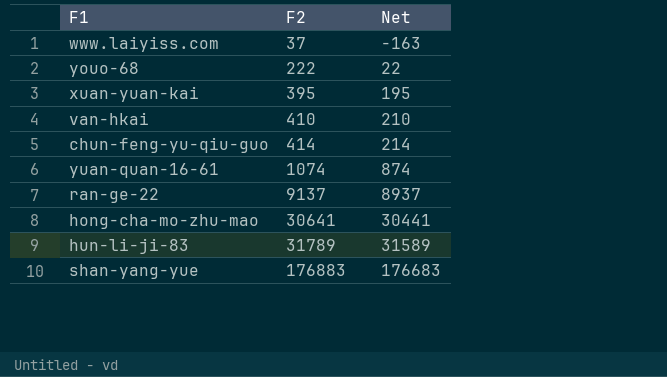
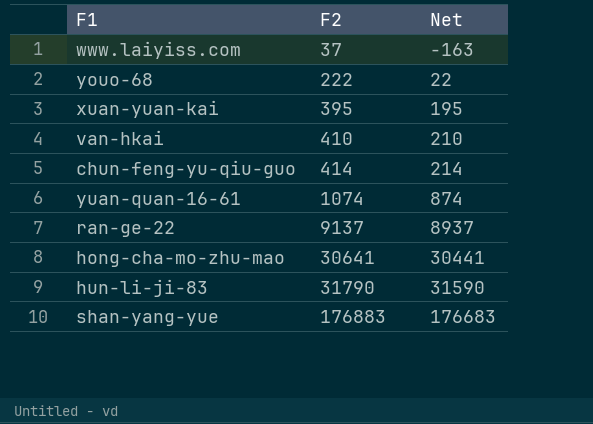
hun-li-ji-83 | F2: 31789 -> 31790
hun-li-ji-83 | Net: 31589 -> 31590

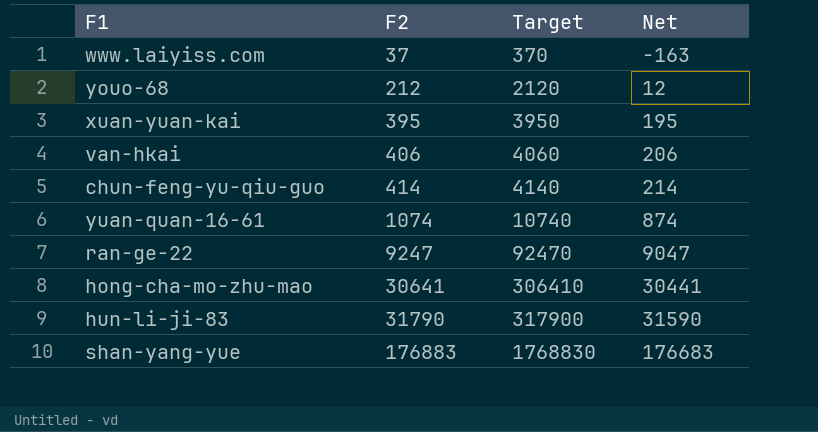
column Target | formula: none -> [F2] * 10
youo-68 | F2: 222 -> 212
youo-68 | Net: 22 -> 12
van-hkai | F2: 410 -> 406
van-hkai | Net: 210 -> 206
ran-ge-22 | F2: 9137 -> 9247
ran-ge-22 | Net: 8937 -> 9047

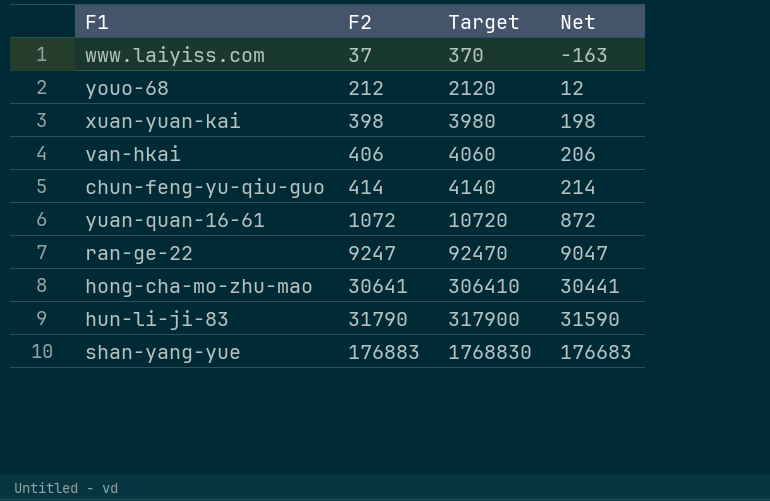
xuan-yuan-kai | F2: 395 -> 398
xuan-yuan-kai | Target: 3950 -> 3980
xuan-yuan-kai | Net: 195 -> 198
yuan-quan-16-61 | F2: 1074 -> 1072
yuan-quan-16-61 | Target: 10740 -> 10720
yuan-quan-16-61 | Net: 874 -> 872

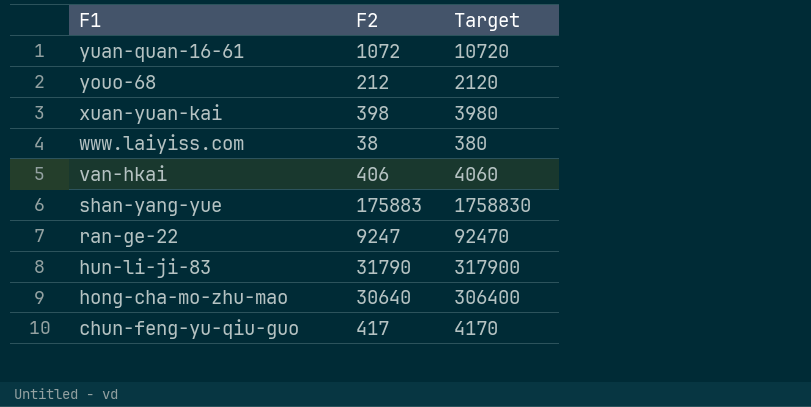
row order: F2 ascending -> F1 descending
column Net | formula: [F2] - 200 -> none
www.laiyiss.com | F2: 37 -> 38
www.laiyiss.com | Target: 370 -> 380
shan-yang-yue | F2: 176883 -> 175883
shan-yang-yue | Target: 1768830 -> 1758830
hong-cha-mo-zhu-mao | F2: 30641 -> 30640
hong-cha-mo-zhu-mao | Target: 306410 -> 306400
chun-feng-yu-qiu-guo | F2: 414 -> 417
chun-feng-yu-qiu-guo | Target: 4140 -> 4170

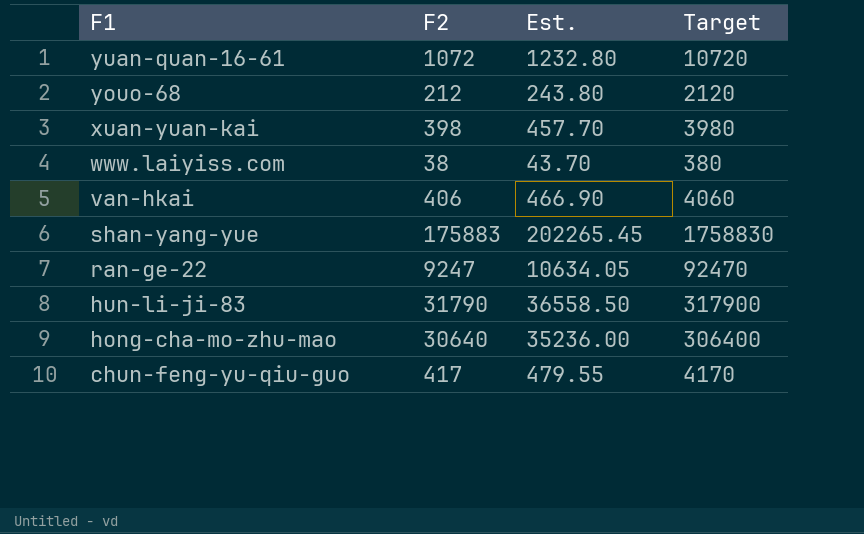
column Est. | formula: none -> [F2] * 1.15

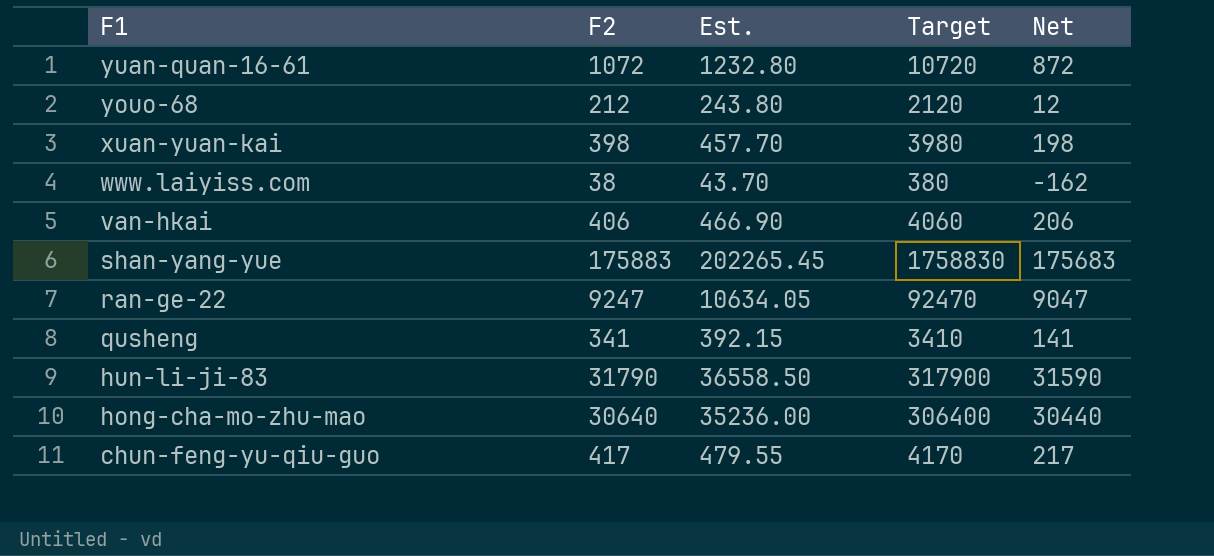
column Net | formula: none -> [F2] - 200
row qusheng: none -> 341 | 392.15 | 3410 | 141

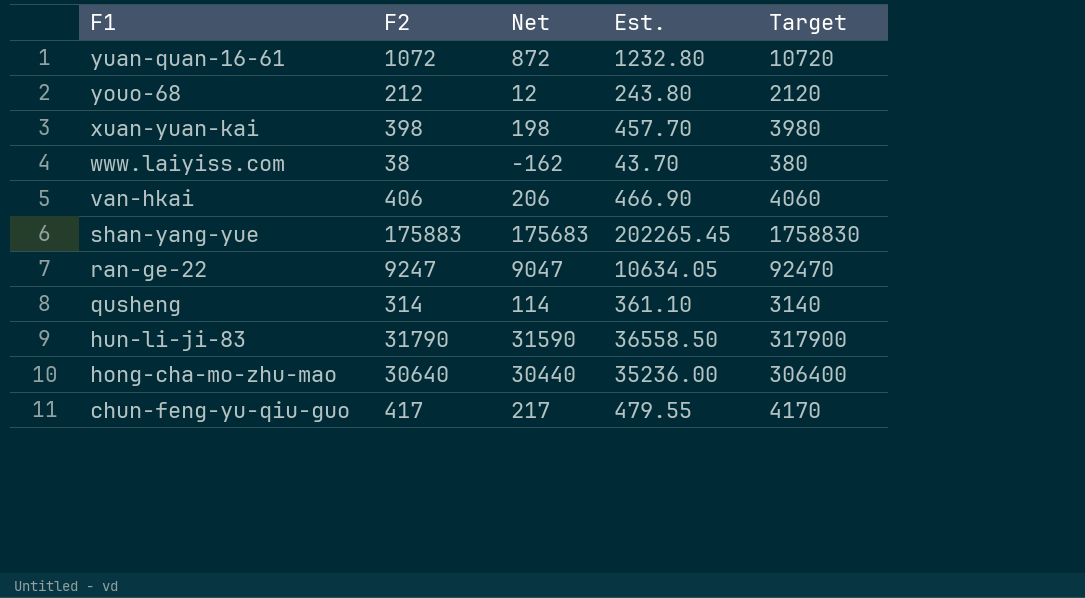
column Net | position: 5 -> 3
qusheng | F2: 341 -> 314
qusheng | Net: 141 -> 114
qusheng | Est.: 392.15 -> 361.10
qusheng | Target: 3410 -> 3140

